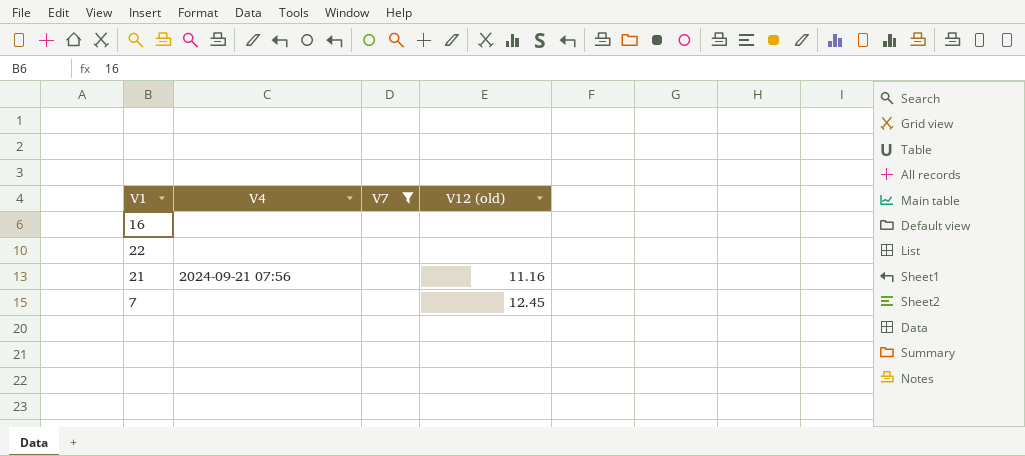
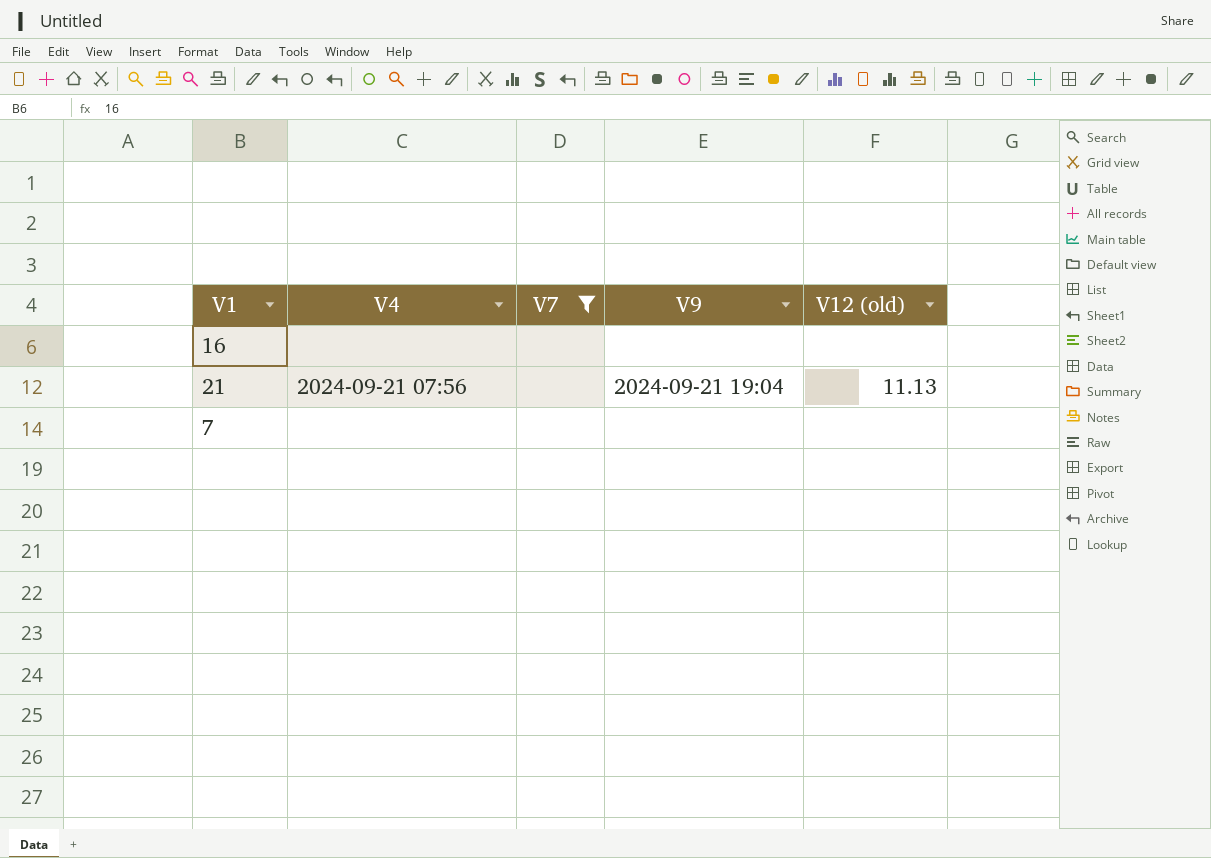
column V9 | position: none -> 4
row 22: none | none | none -> none
21 | V12 (old): 11.16 -> 11.13
7 | V12 (old): 12.45 -> none

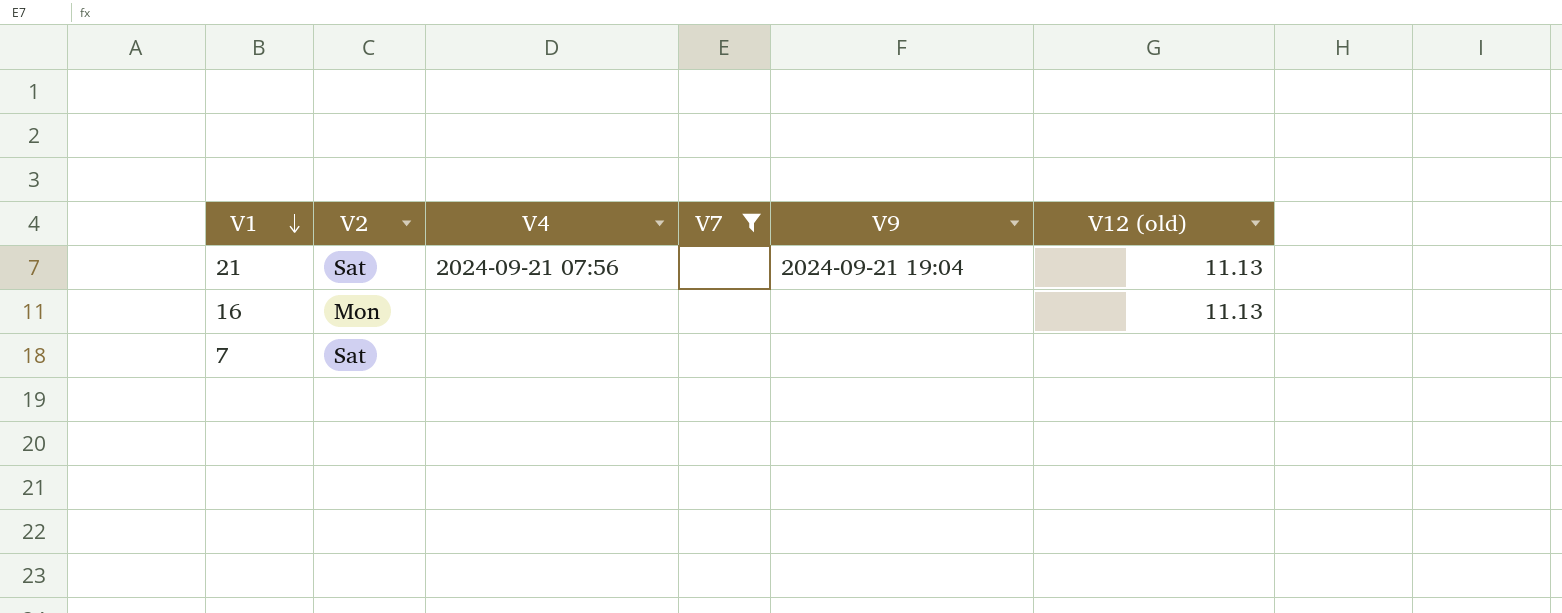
row order: none -> V1 descending
column V2 | position: none -> 2
16 | V12 (old): none -> 11.13

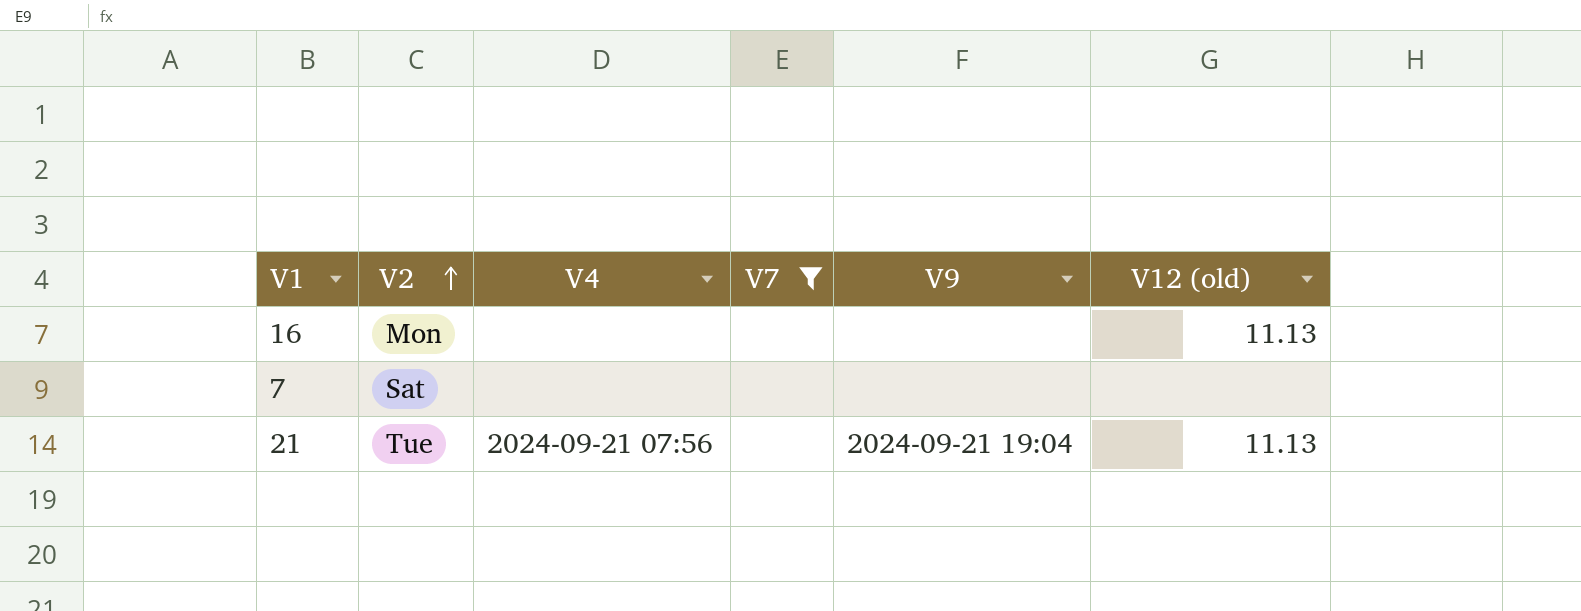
row order: V1 descending -> V2 ascending
21 | V2: Sat -> Tue

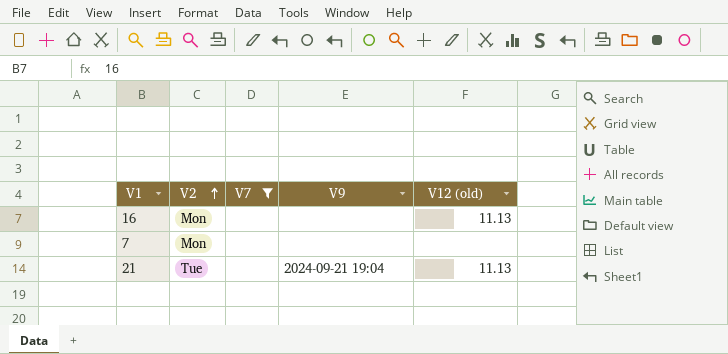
column V4 | position: 3 -> none
7 | V2: Sat -> Mon

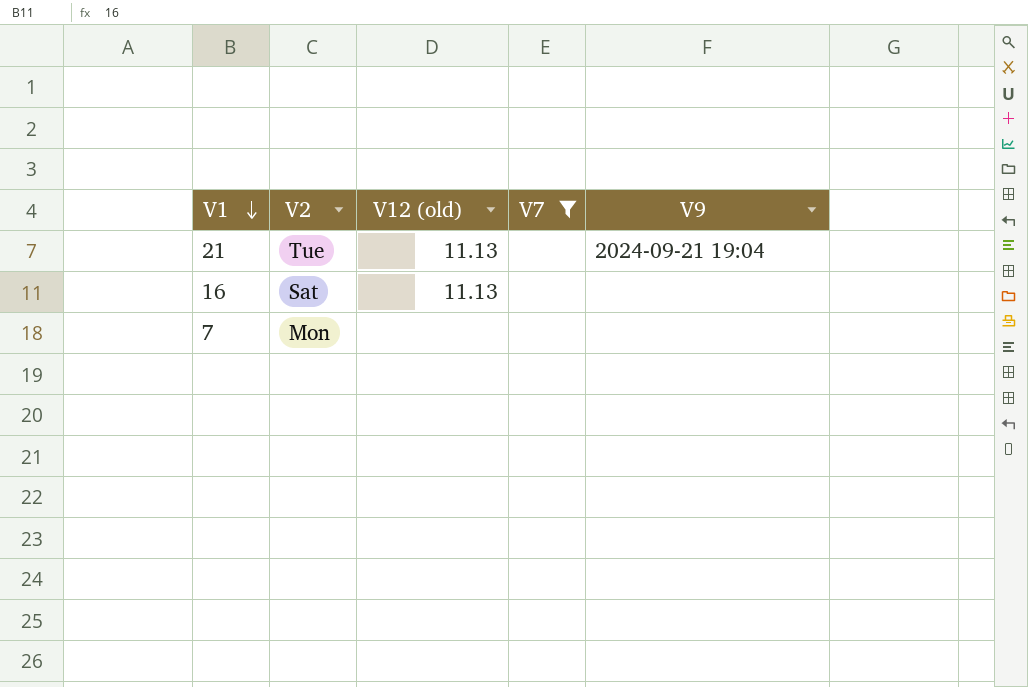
row order: V2 ascending -> V1 descending
column V12 (old) | position: 5 -> 3
16 | V2: Mon -> Sat

